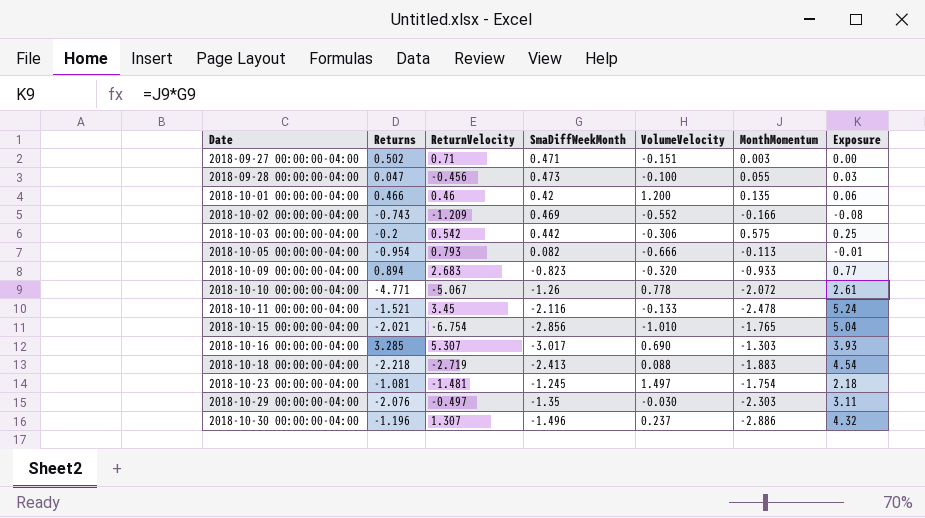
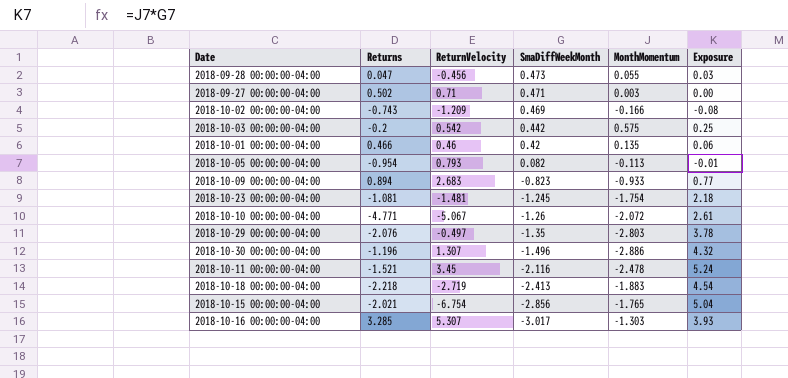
row order: Date ascending -> SmaDiffWeekMonth descending
column VolumeVelocity | position: 5 -> none
2018-10-29 00:00:00-04:00 | MonthMomentum: -2.303 -> -2.803
2018-10-29 00:00:00-04:00 | Exposure: 3.11 -> 3.78

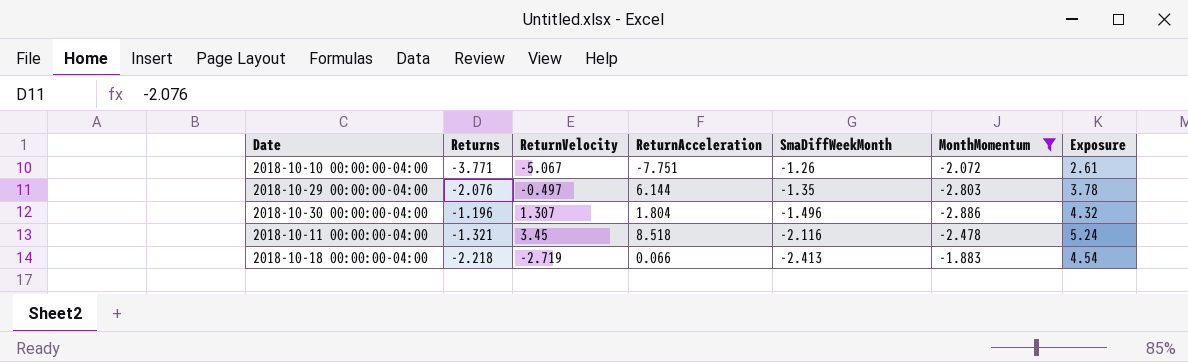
filter: none -> MonthMomentum <= -1.883
column ReturnAcceleration | position: none -> 4
2018-10-10 00:00:00-04:00 | Returns: -4.771 -> -3.771
2018-10-11 00:00:00-04:00 | Returns: -1.521 -> -1.321

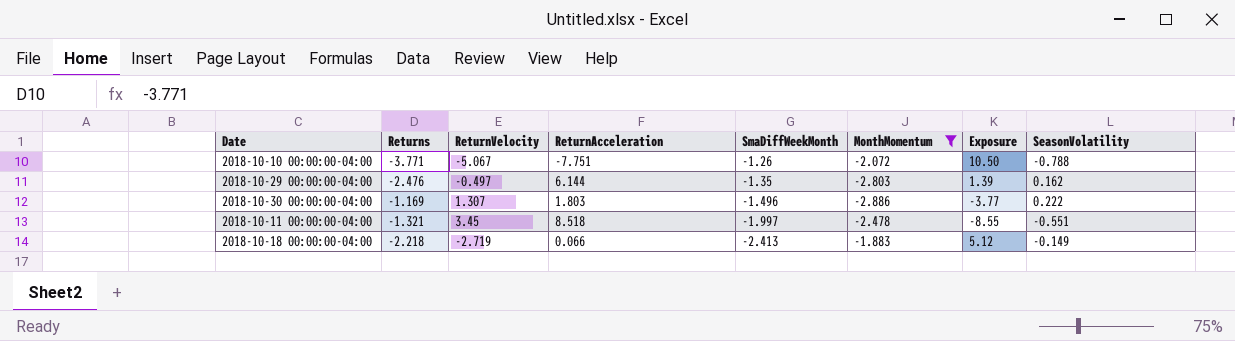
column Exposure | formula: [SmaDiffWeekMonth] * [MonthMomentum] -> [ReturnVelocity] * [MonthMomentum]
column SeasonVolatility | position: none -> 8
2018-10-29 00:00:00-04:00 | Returns: -2.076 -> -2.476
2018-10-30 00:00:00-04:00 | Returns: -1.196 -> -1.169
2018-10-30 00:00:00-04:00 | ReturnAcceleration: 1.804 -> 1.803
2018-10-11 00:00:00-04:00 | SmaDiffWeekMonth: -2.116 -> -1.997

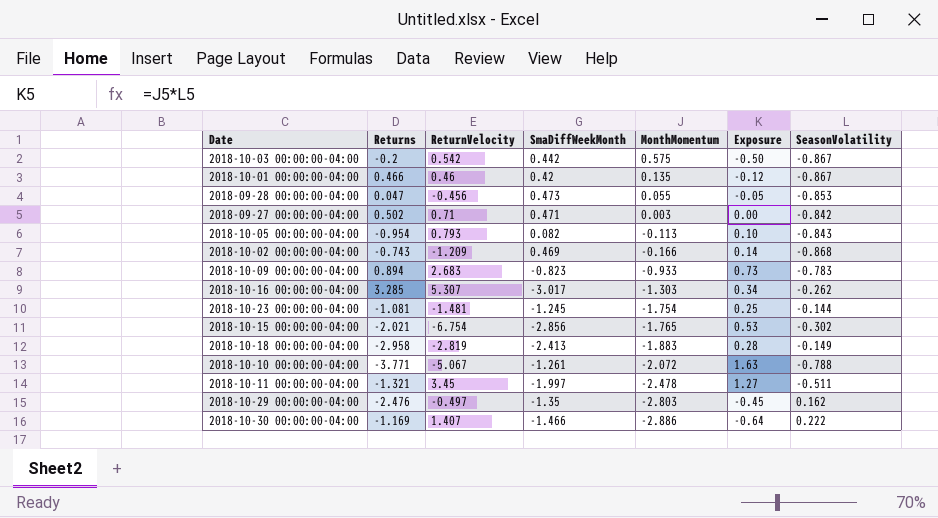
filter: MonthMomentum <= -1.883 -> none
row order: SmaDiffWeekMonth descending -> MonthMomentum descending
column ReturnAcceleration | position: 4 -> none
column Exposure | formula: [ReturnVelocity] * [MonthMomentum] -> [MonthMomentum] * [SeasonVolatility]
2018-10-18 00:00:00-04:00 | Returns: -2.218 -> -2.958
2018-10-18 00:00:00-04:00 | ReturnVelocity: -2.719 -> -2.819
2018-10-10 00:00:00-04:00 | SmaDiffWeekMonth: -1.26 -> -1.261
2018-10-11 00:00:00-04:00 | SeasonVolatility: -0.551 -> -0.511
2018-10-30 00:00:00-04:00 | ReturnVelocity: 1.307 -> 1.407
2018-10-30 00:00:00-04:00 | SmaDiffWeekMonth: -1.496 -> -1.466

